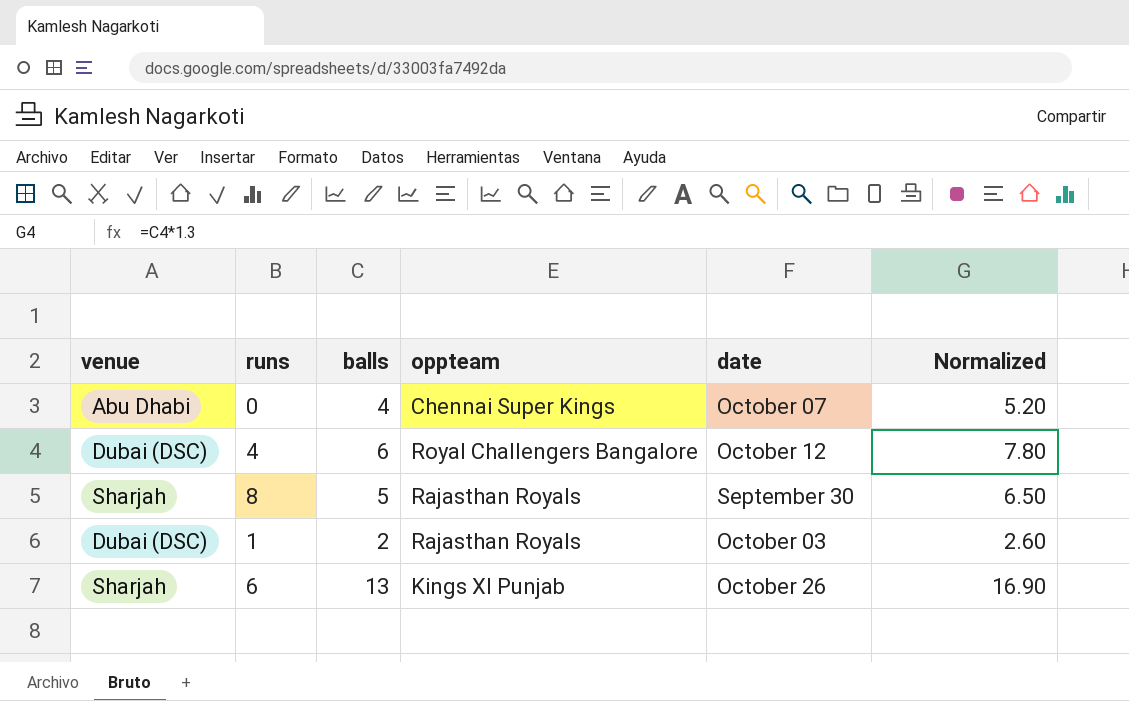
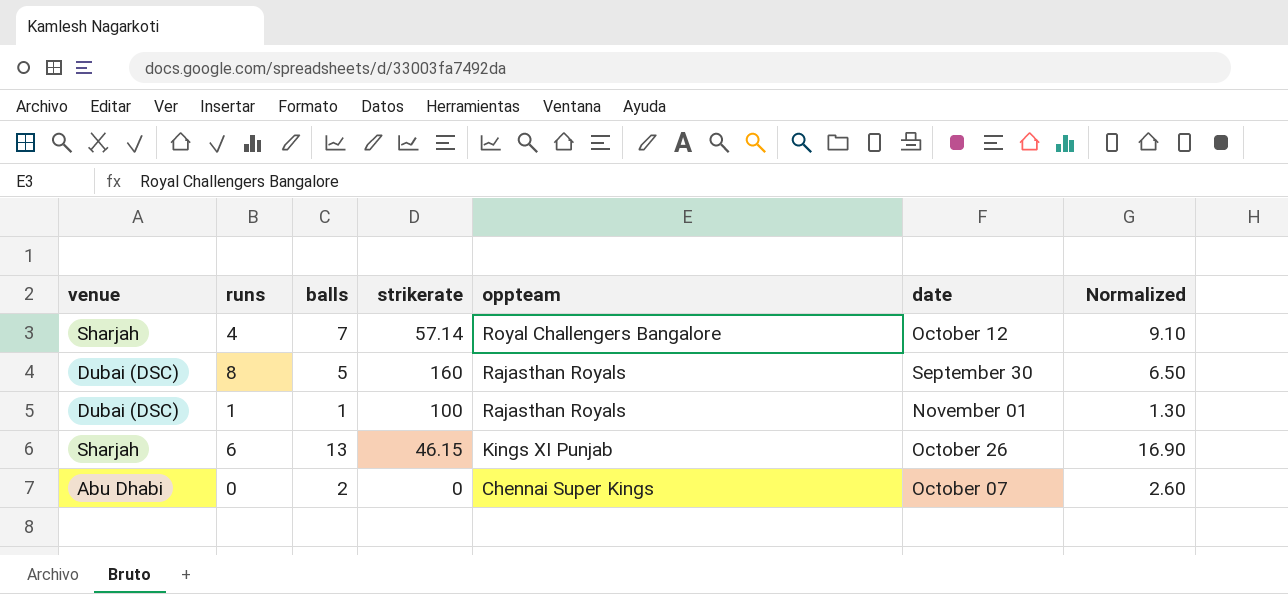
row order: none -> oppteam descending
column strikerate | position: none -> 4
4 | venue: Dubai (DSC) -> Sharjah
4 | balls: 6 -> 7
4 | Normalized: 7.80 -> 9.10
8 | venue: Sharjah -> Dubai (DSC)
1 | balls: 2 -> 1
1 | date: October 03 -> November 01
1 | Normalized: 2.60 -> 1.30
0 | balls: 4 -> 2
0 | Normalized: 5.20 -> 2.60

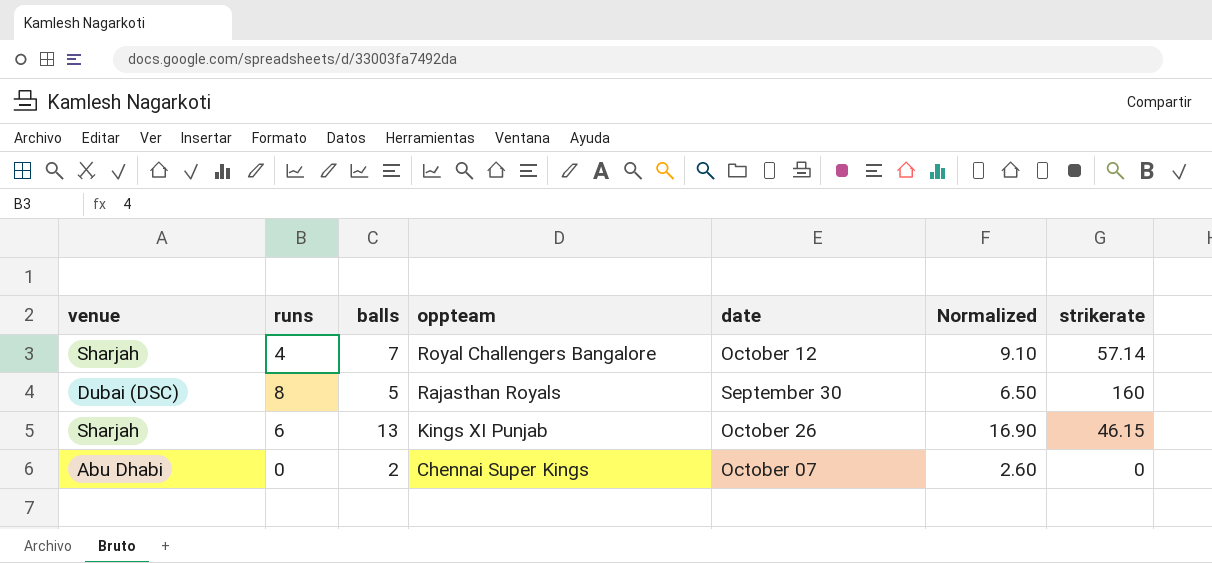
column strikerate | position: 4 -> 7
row 1: Dubai (DSC) | 1 | 100 | Rajasthan Royals | November 01 | 1.30 -> none

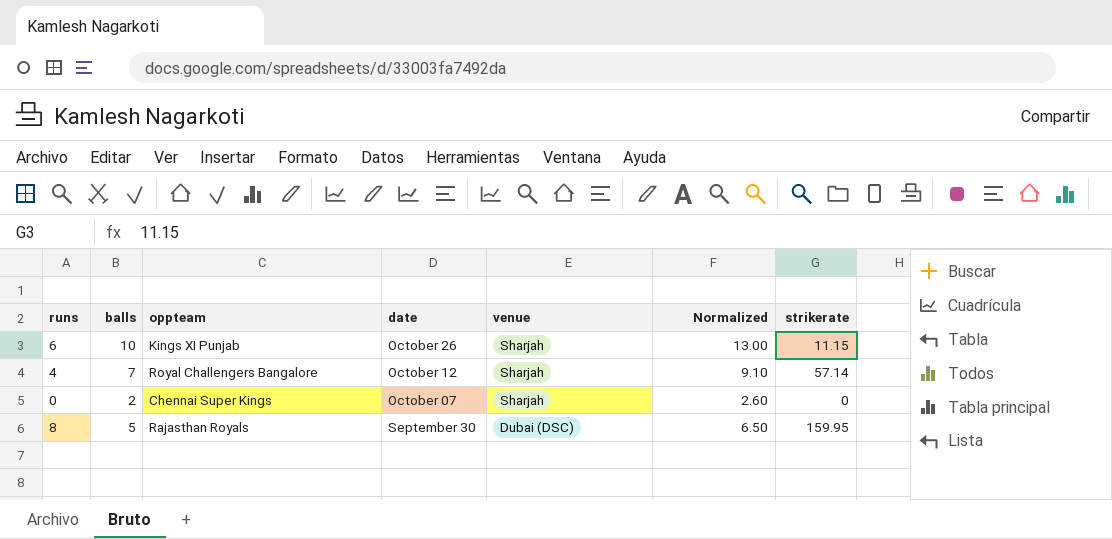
row order: oppteam descending -> date descending
column venue | position: 1 -> 5
6 | balls: 13 -> 10
6 | Normalized: 16.90 -> 13.00
6 | strikerate: 46.15 -> 11.15
0 | venue: Abu Dhabi -> Sharjah
8 | strikerate: 160 -> 159.95

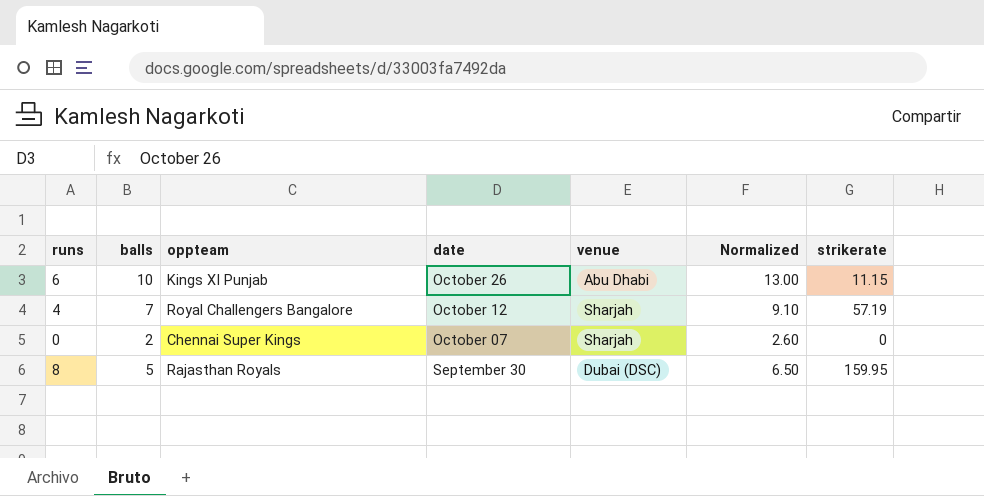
6 | venue: Sharjah -> Abu Dhabi
4 | strikerate: 57.14 -> 57.19

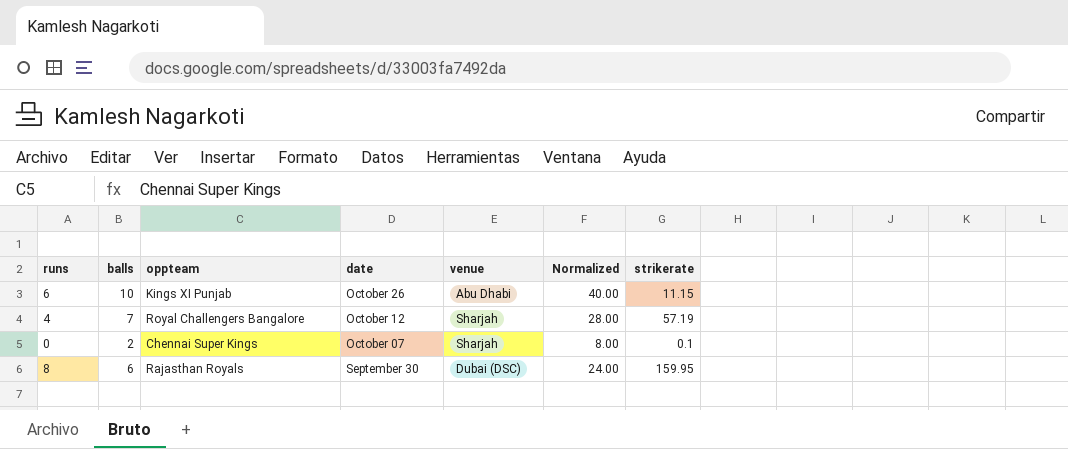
column Normalized | formula: [balls] * 1.3 -> [balls] * 4
0 | strikerate: 0 -> 0.1
8 | balls: 5 -> 6

